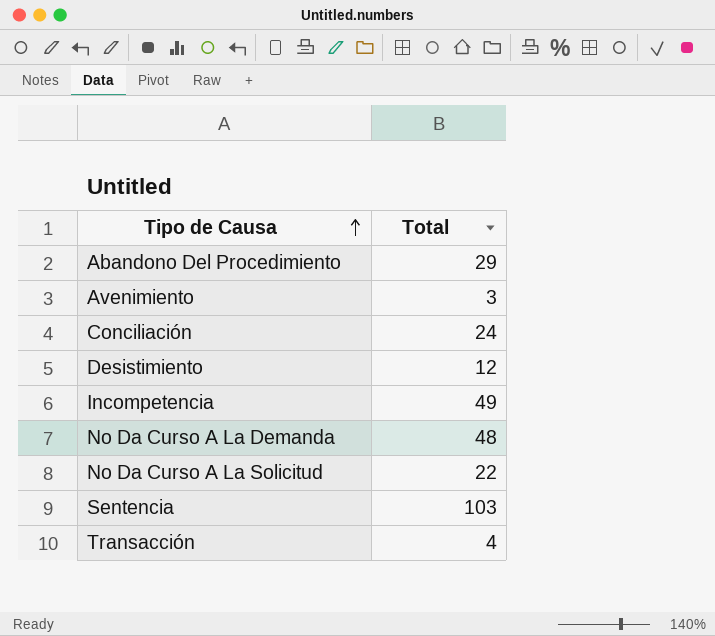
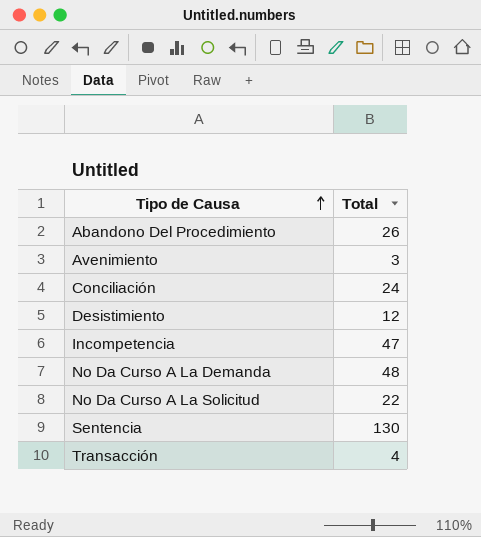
Abandono Del Procedimiento | Total: 29 -> 26
Incompetencia | Total: 49 -> 47
Sentencia | Total: 103 -> 130

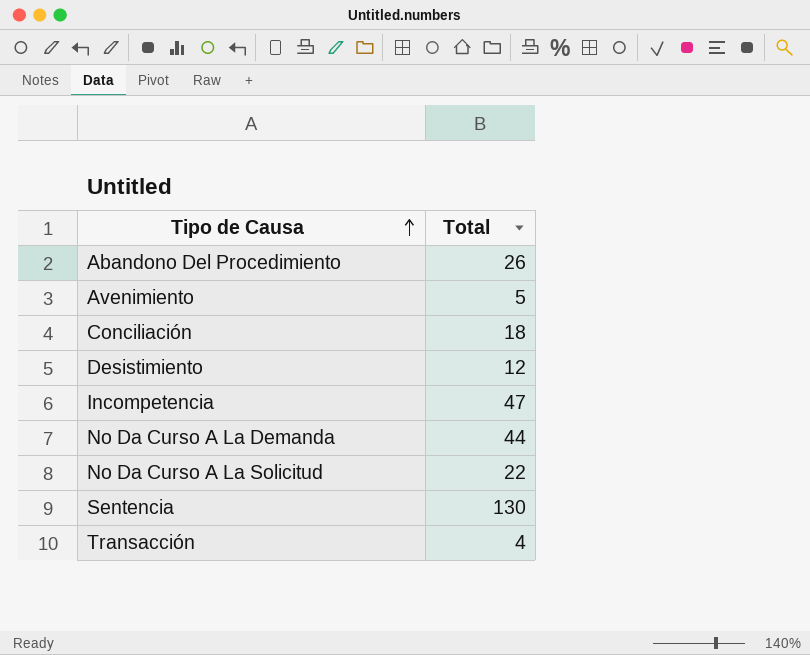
Avenimiento | Total: 3 -> 5
Conciliación | Total: 24 -> 18
No Da Curso A La Demanda | Total: 48 -> 44

